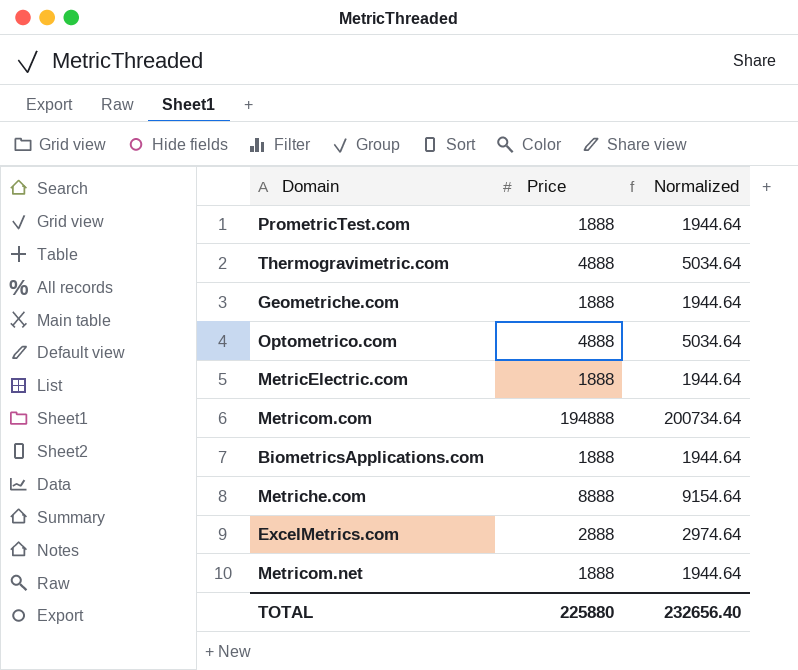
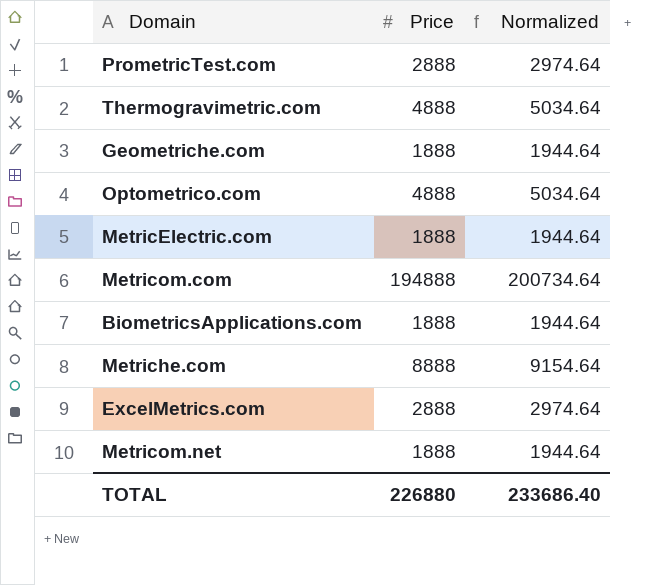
PrometricTest.com | Price: 1888 -> 2888
PrometricTest.com | Normalized: 1944.64 -> 2974.64
TOTAL | Price: 225880 -> 226880
TOTAL | Normalized: 232656.40 -> 233686.40

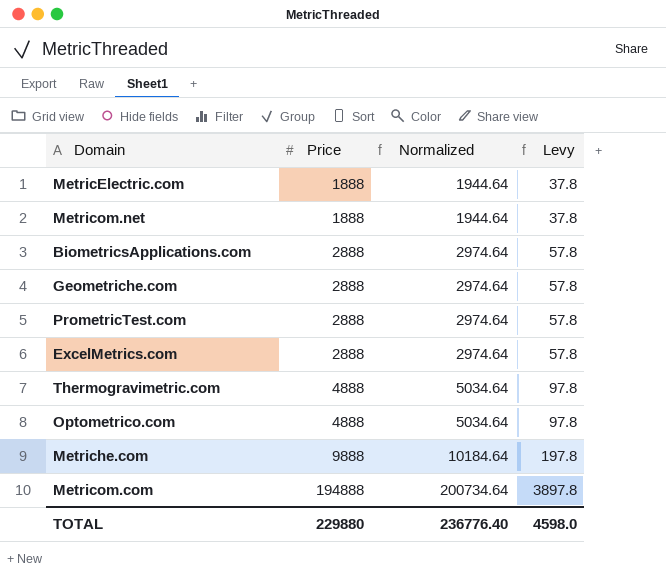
row order: none -> Price ascending
column Levy | formula: none -> [Price] * 0.02
BiometricsApplications.com | Price: 1888 -> 2888
BiometricsApplications.com | Normalized: 1944.64 -> 2974.64
Geometriche.com | Price: 1888 -> 2888
Geometriche.com | Normalized: 1944.64 -> 2974.64
Metriche.com | Price: 8888 -> 9888
Metriche.com | Normalized: 9154.64 -> 10184.64
TOTAL | Price: 226880 -> 229880
TOTAL | Normalized: 233686.40 -> 236776.40

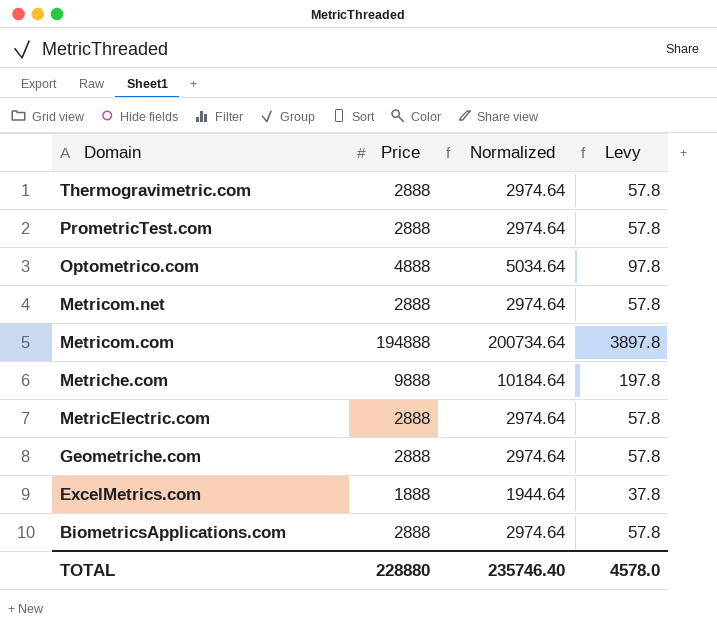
row order: Price ascending -> Domain descending
Thermogravimetric.com | Price: 4888 -> 2888
Thermogravimetric.com | Normalized: 5034.64 -> 2974.64
Thermogravimetric.com | Levy: 97.8 -> 57.8
Metricom.net | Price: 1888 -> 2888
Metricom.net | Normalized: 1944.64 -> 2974.64
Metricom.net | Levy: 37.8 -> 57.8
MetricElectric.com | Price: 1888 -> 2888
MetricElectric.com | Normalized: 1944.64 -> 2974.64
MetricElectric.com | Levy: 37.8 -> 57.8
ExcelMetrics.com | Price: 2888 -> 1888
ExcelMetrics.com | Normalized: 2974.64 -> 1944.64
ExcelMetrics.com | Levy: 57.8 -> 37.8
TOTAL | Price: 229880 -> 228880
TOTAL | Normalized: 236776.40 -> 235746.40
TOTAL | Levy: 4598.0 -> 4578.0

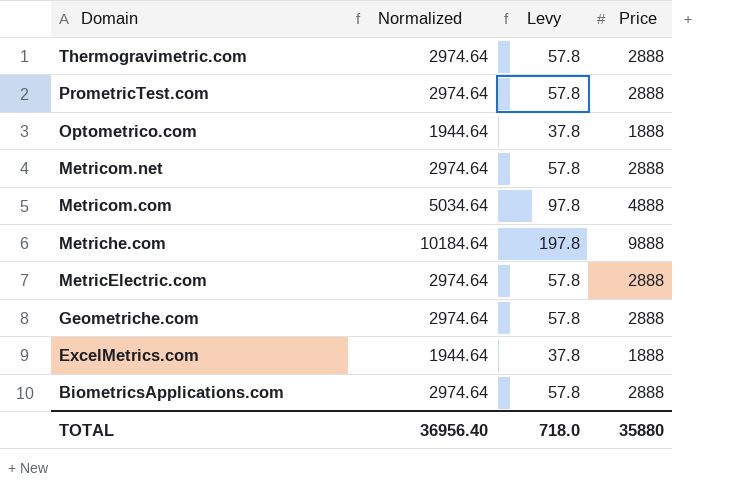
column Price | position: 2 -> 4
Optometrico.com | Normalized: 5034.64 -> 1944.64
Optometrico.com | Levy: 97.8 -> 37.8
Optometrico.com | Price: 4888 -> 1888
Metricom.com | Normalized: 200734.64 -> 5034.64
Metricom.com | Levy: 3897.8 -> 97.8
Metricom.com | Price: 194888 -> 4888
TOTAL | Normalized: 235746.40 -> 36956.40
TOTAL | Levy: 4578.0 -> 718.0
TOTAL | Price: 228880 -> 35880

